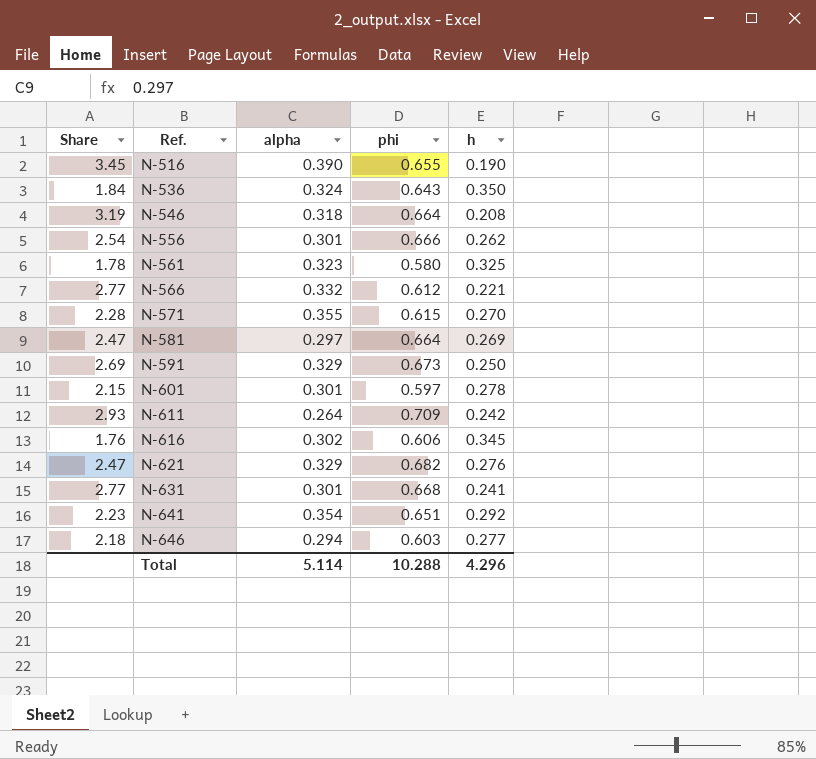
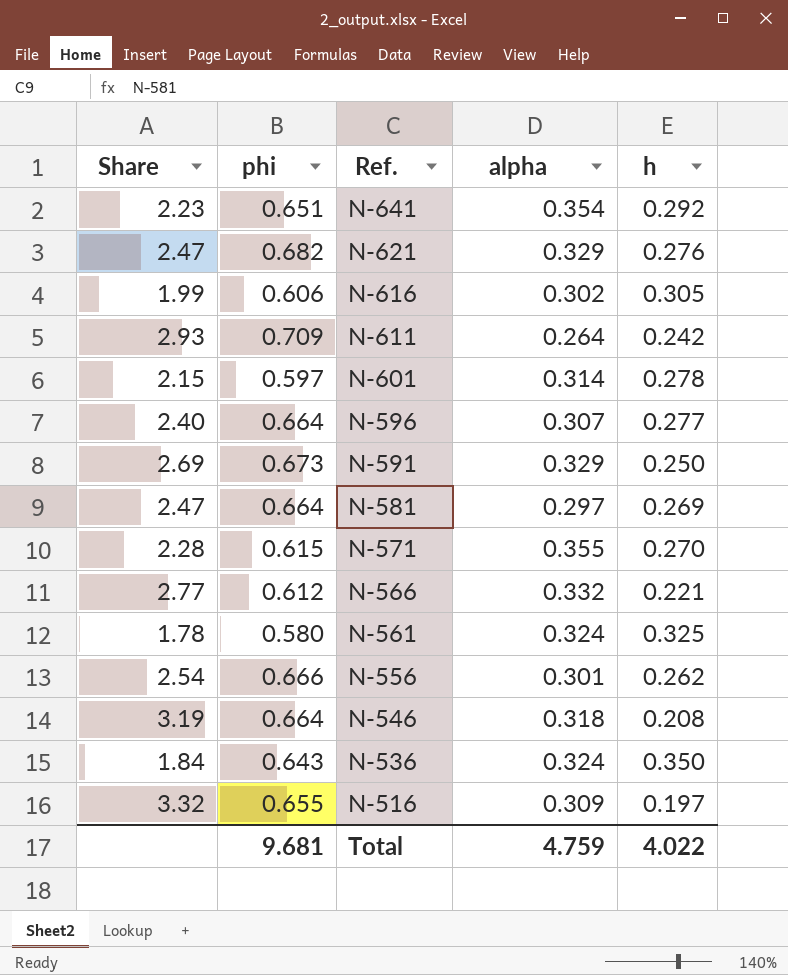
row order: Ref. ascending -> Ref. descending
column phi | position: 4 -> 2
row N-631: 2.77 | 0.301 | 0.668 | 0.241 -> none
row N-646: 2.18 | 0.294 | 0.603 | 0.277 -> none
N-616 | Share: 1.76 -> 1.99
N-616 | h: 0.345 -> 0.305
N-601 | alpha: 0.301 -> 0.314
row N-596: none -> 2.40 | 0.664 | 0.307 | 0.277
N-561 | alpha: 0.323 -> 0.324
N-516 | Share: 3.45 -> 3.32
N-516 | alpha: 0.390 -> 0.309
N-516 | h: 0.190 -> 0.197
Total | phi: 10.288 -> 9.681
Total | alpha: 5.114 -> 4.759
Total | h: 4.296 -> 4.022

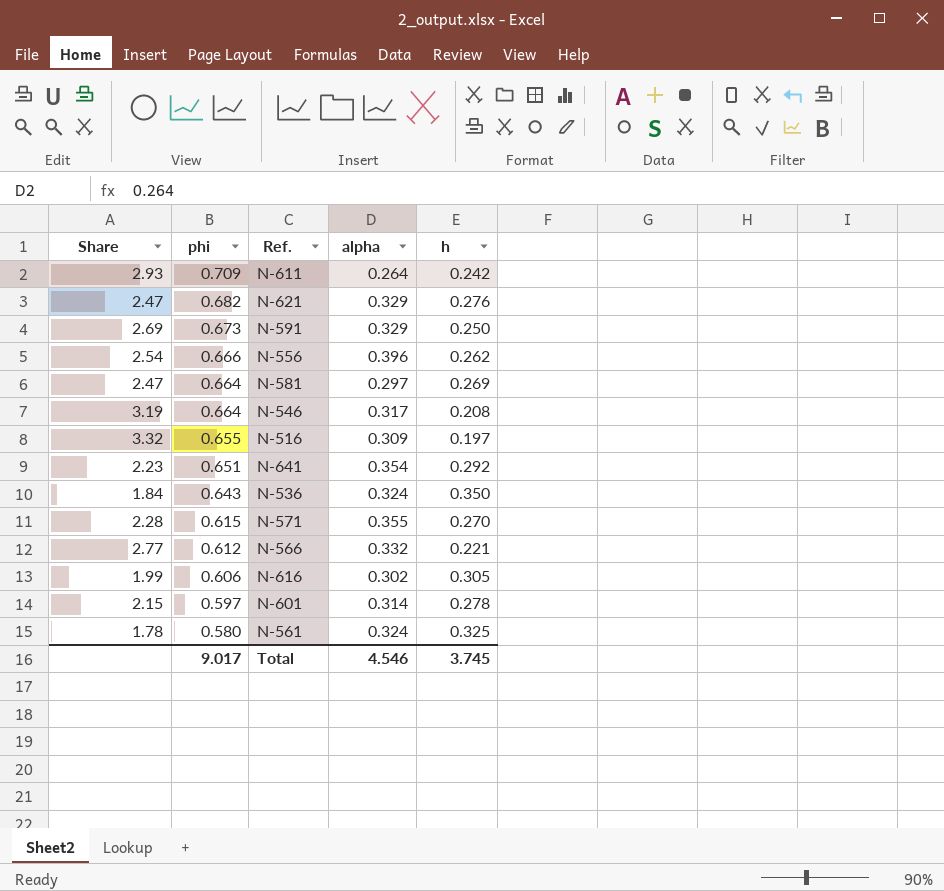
row order: Ref. descending -> phi descending
row N-596: 2.40 | 0.664 | 0.307 | 0.277 -> none
N-556 | alpha: 0.301 -> 0.396
N-546 | alpha: 0.318 -> 0.317
Total | phi: 9.681 -> 9.017
Total | alpha: 4.759 -> 4.546
Total | h: 4.022 -> 3.745

